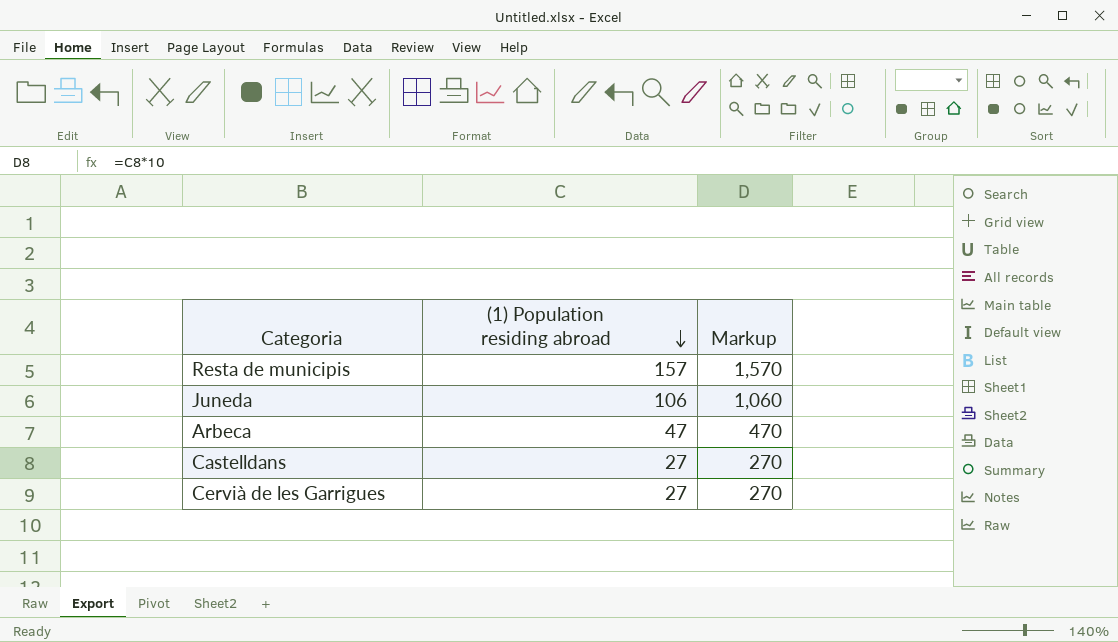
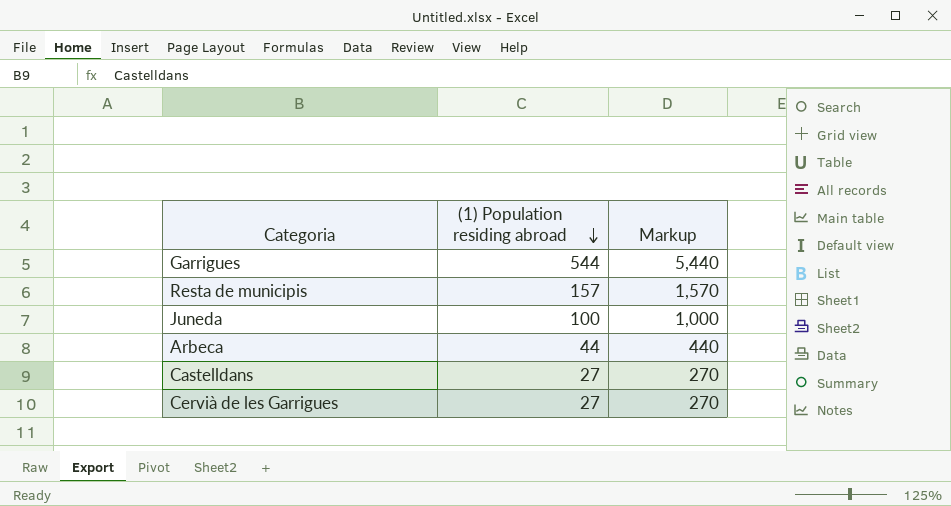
row Garrigues: none -> 544 | 5,440
Juneda | (1) Population residing abroad: 106 -> 100
Juneda | Markup: 1,060 -> 1,000
Arbeca | (1) Population residing abroad: 47 -> 44
Arbeca | Markup: 470 -> 440

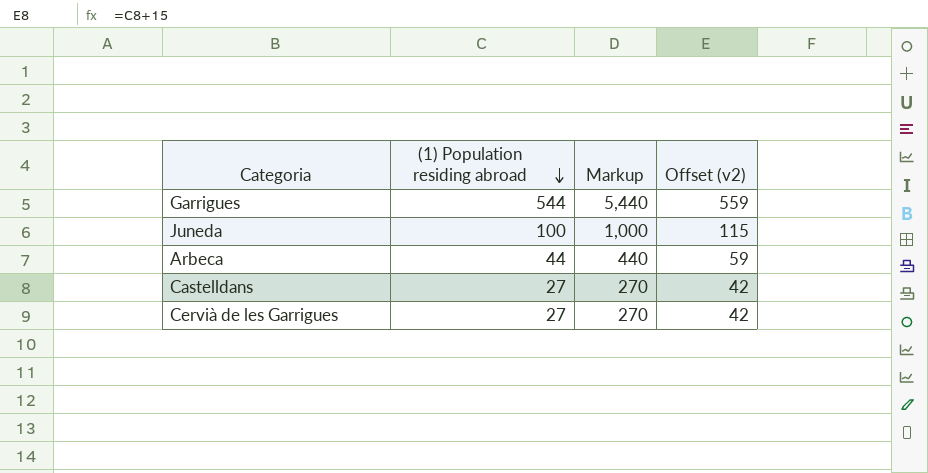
column Offset (v2) | formula: none -> [(1) Population residing abroad] + 15
row Resta de municipis: 157 | 1,570 -> none

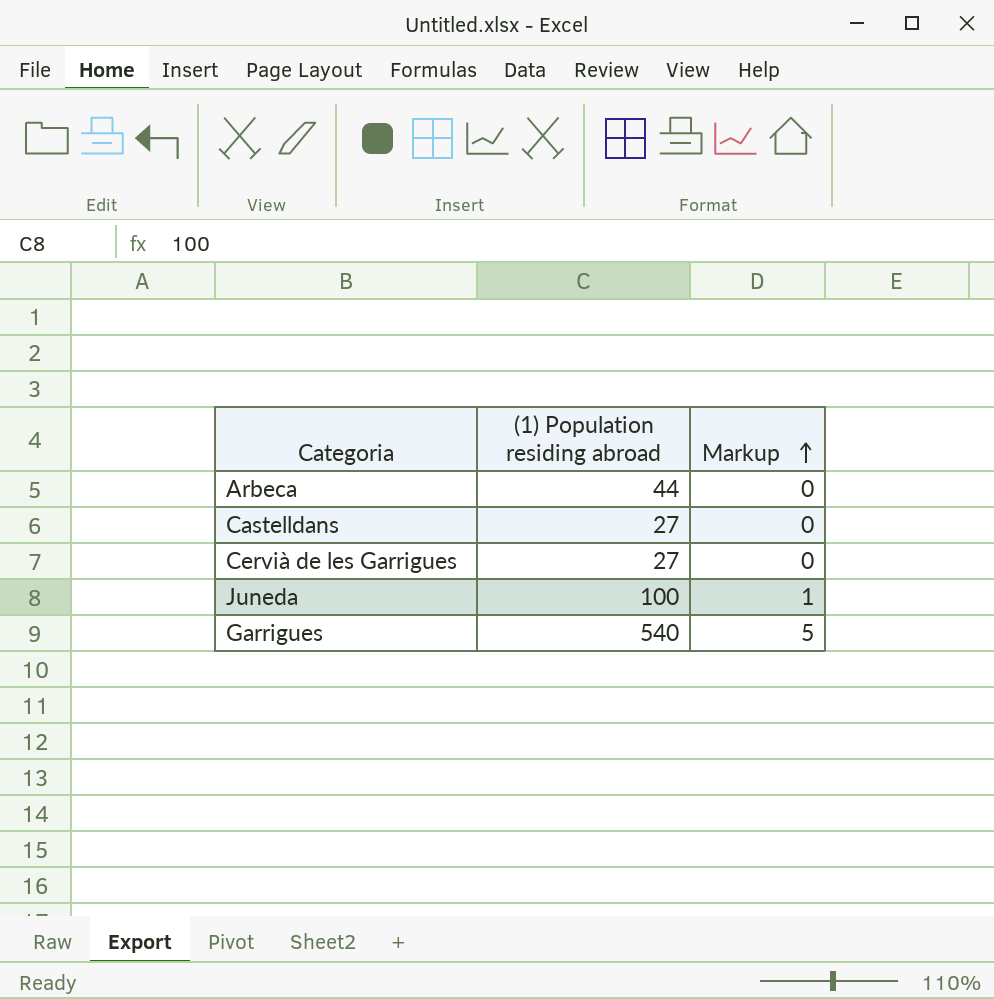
row order: (1) Population residing abroad descending -> Markup ascending
column Offset (v2) | formula: [(1) Population residing abroad] + 15 -> none
column Markup | formula: [(1) Population residing abroad] * 10 -> [(1) Population residing abroad] * 0.01
Garrigues | (1) Population residing abroad: 544 -> 540

